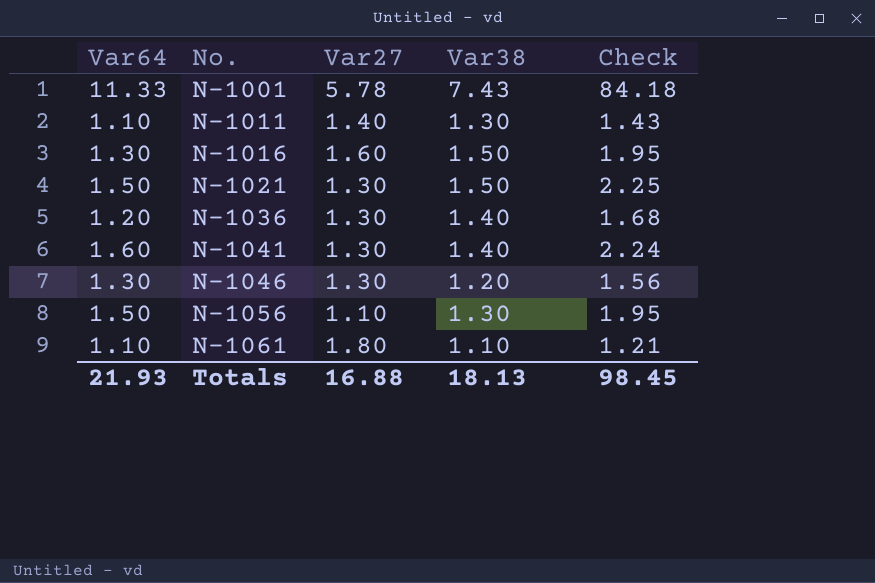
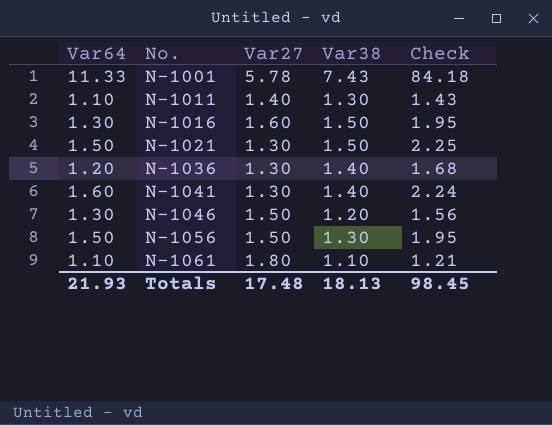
N-1046 | Var27: 1.30 -> 1.50
N-1056 | Var27: 1.10 -> 1.50
Totals | Var27: 16.88 -> 17.48

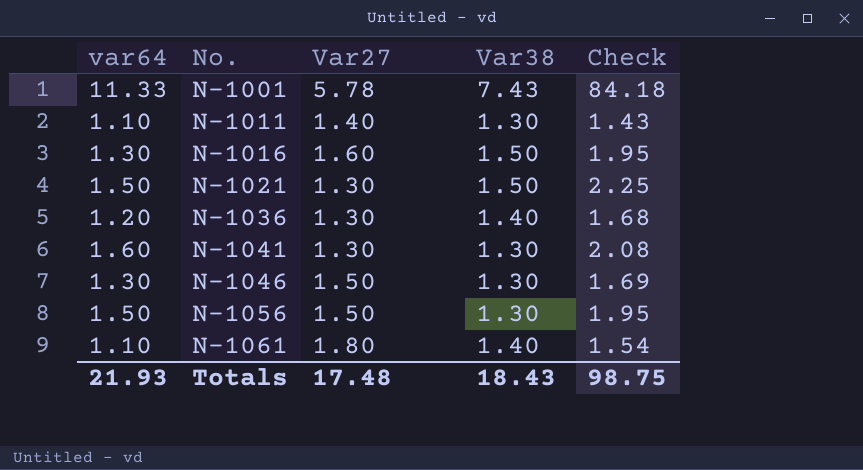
column name: Var64 -> var64
N-1041 | Var38: 1.40 -> 1.30
N-1041 | Check: 2.24 -> 2.08
N-1046 | Var38: 1.20 -> 1.30
N-1046 | Check: 1.56 -> 1.69
N-1061 | Var38: 1.10 -> 1.40
N-1061 | Check: 1.21 -> 1.54
Totals | Var38: 18.13 -> 18.43
Totals | Check: 98.45 -> 98.75

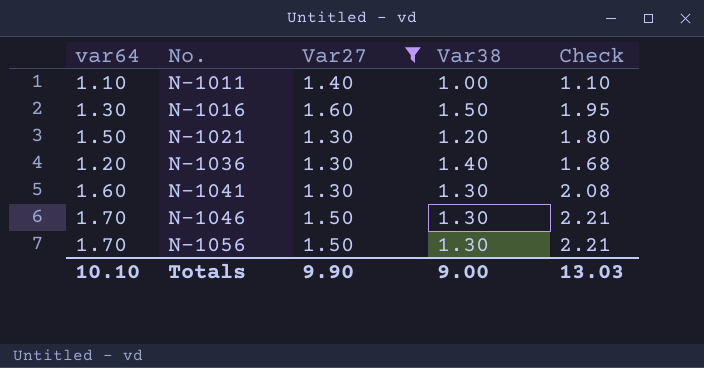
filter: none -> Var27 <= 1.60
N-1011 | Var38: 1.30 -> 1.00
N-1011 | Check: 1.43 -> 1.10
N-1021 | Var38: 1.50 -> 1.20
N-1021 | Check: 2.25 -> 1.80
N-1046 | var64: 1.30 -> 1.70
N-1046 | Check: 1.69 -> 2.21
N-1056 | var64: 1.50 -> 1.70
N-1056 | Check: 1.95 -> 2.21
Totals | var64: 21.93 -> 10.10
Totals | Var27: 17.48 -> 9.90
Totals | Var38: 18.43 -> 9.00
Totals | Check: 98.75 -> 13.03

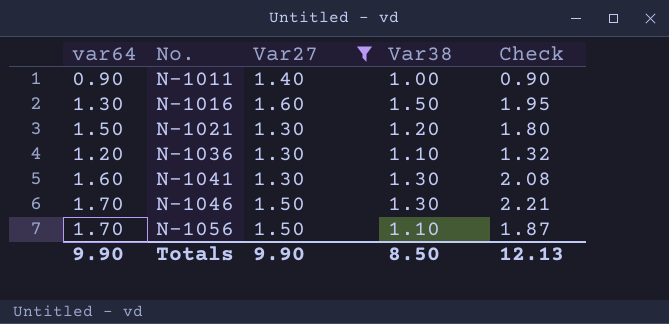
N-1011 | var64: 1.10 -> 0.90
N-1011 | Check: 1.10 -> 0.90
N-1036 | Var38: 1.40 -> 1.10
N-1036 | Check: 1.68 -> 1.32
N-1056 | Var38: 1.30 -> 1.10
N-1056 | Check: 2.21 -> 1.87
Totals | var64: 10.10 -> 9.90
Totals | Var38: 9.00 -> 8.50
Totals | Check: 13.03 -> 12.13

